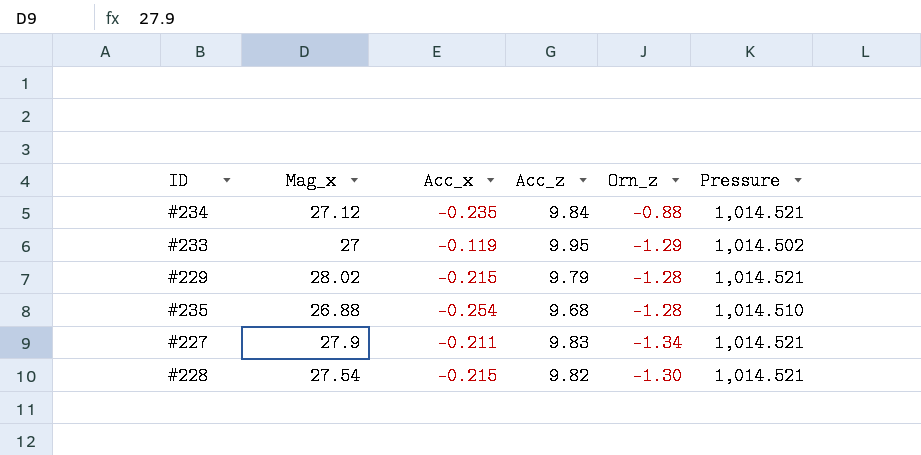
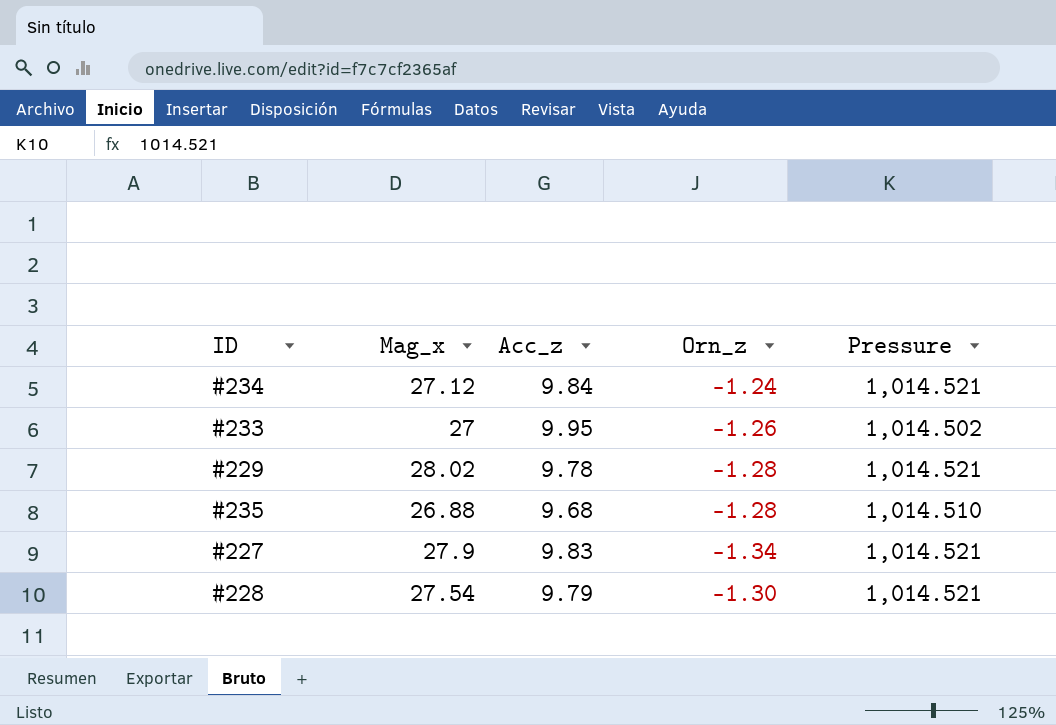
column Acc_x | position: 3 -> none
#234 | Orn_z: -0.88 -> -1.24
#233 | Orn_z: -1.29 -> -1.26
#229 | Acc_z: 9.79 -> 9.78
#228 | Acc_z: 9.82 -> 9.79

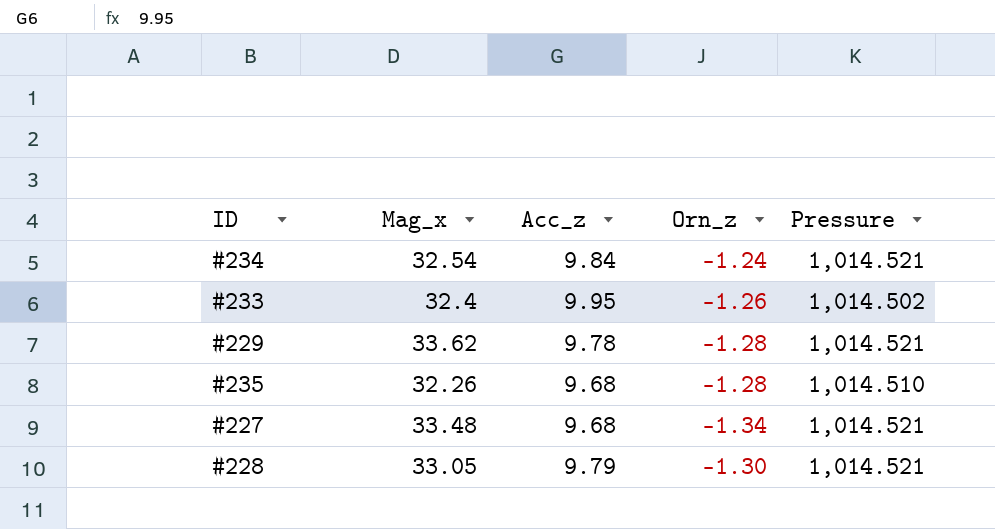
#234 | Mag_x: 27.12 -> 32.54
#233 | Mag_x: 27 -> 32.4
#229 | Mag_x: 28.02 -> 33.62
#235 | Mag_x: 26.88 -> 32.26
#227 | Mag_x: 27.9 -> 33.48
#227 | Acc_z: 9.83 -> 9.68
#228 | Mag_x: 27.54 -> 33.05

